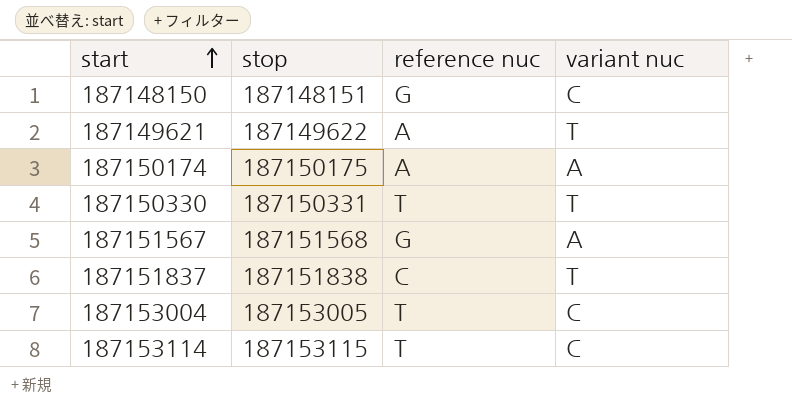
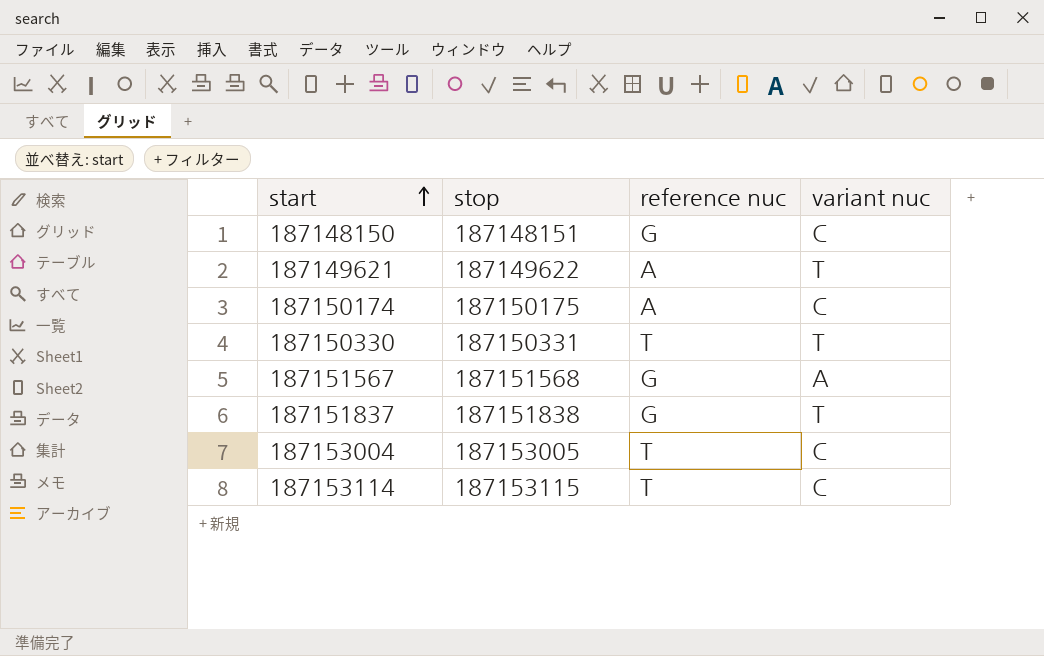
187150174 | variant nuc: A -> C
187151837 | reference nuc: C -> G

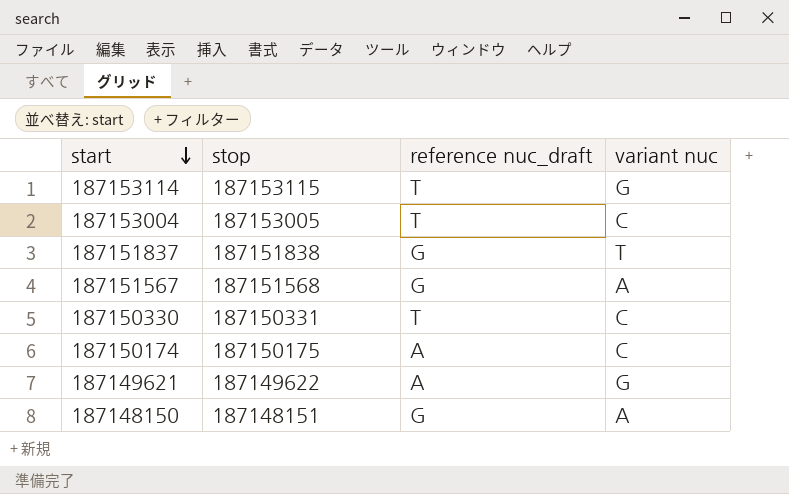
row order: start ascending -> start descending
column name: reference nuc -> reference nuc_draft
187153114 | variant nuc: C -> G
187150330 | variant nuc: T -> C
187149621 | variant nuc: T -> G
187148150 | variant nuc: C -> A

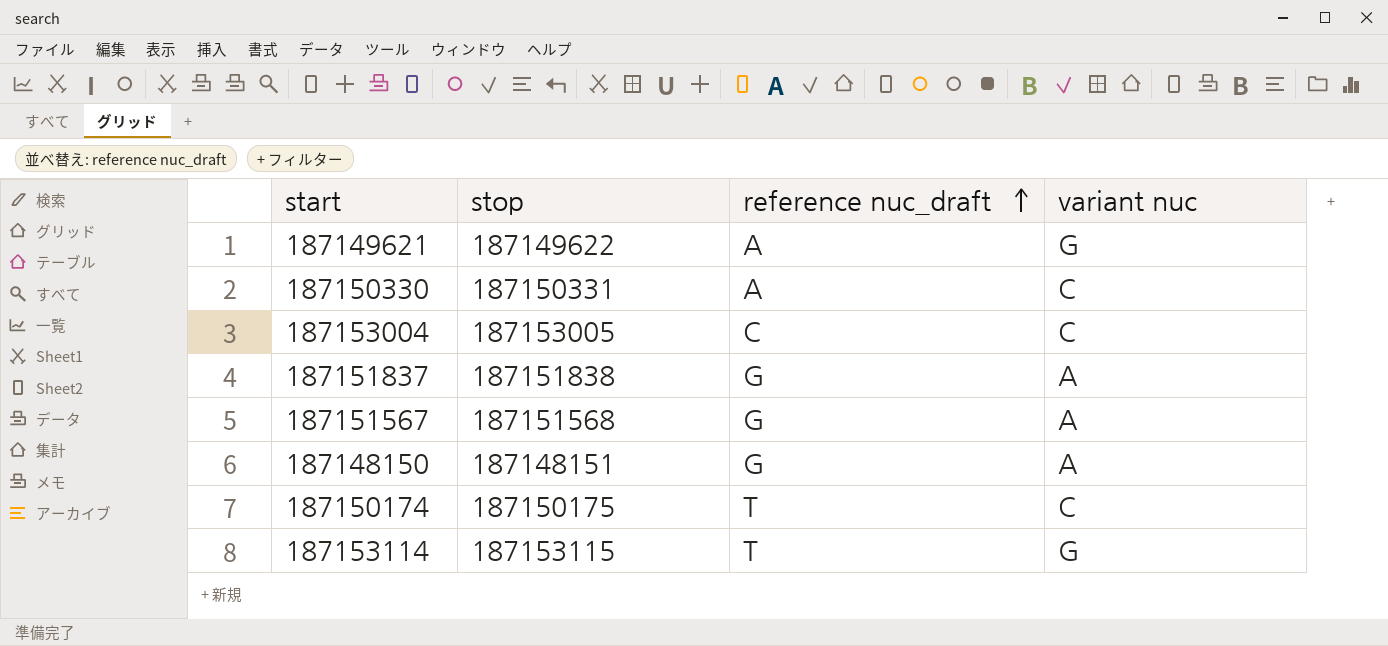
row order: start descending -> reference nuc_draft ascending
187150330 | reference nuc_draft: T -> A
187153004 | reference nuc_draft: T -> C
187151837 | variant nuc: T -> A
187150174 | reference nuc_draft: A -> T

